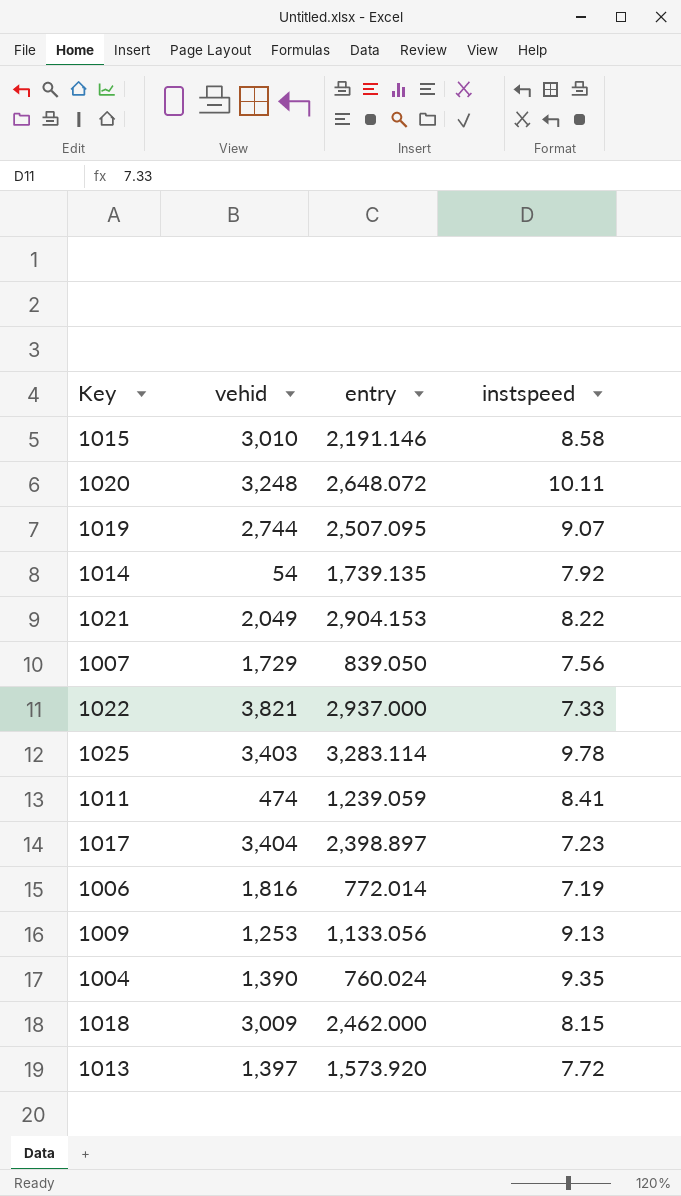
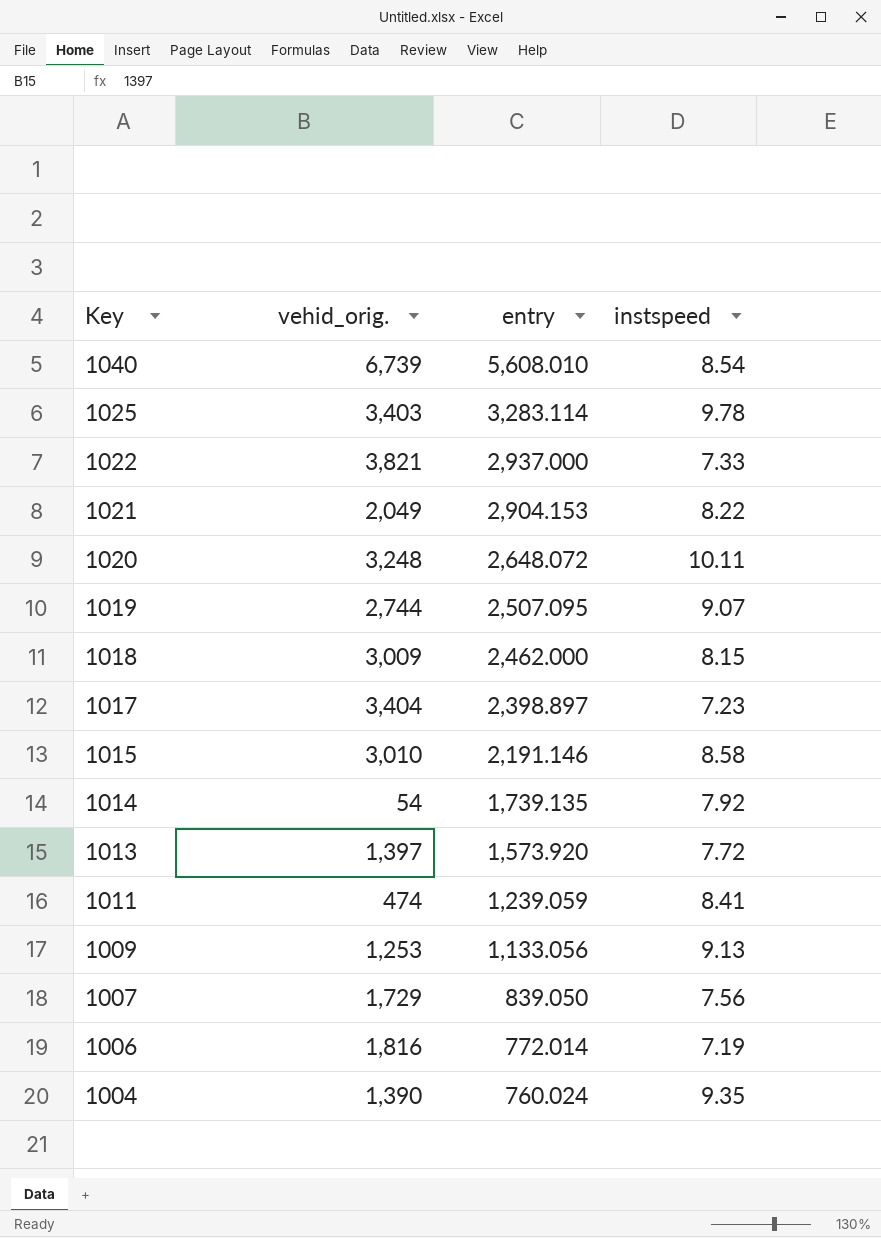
row order: none -> Key descending
column name: vehid -> vehid_orig.
row 1040: none -> 6,739 | 5,608.010 | 8.54

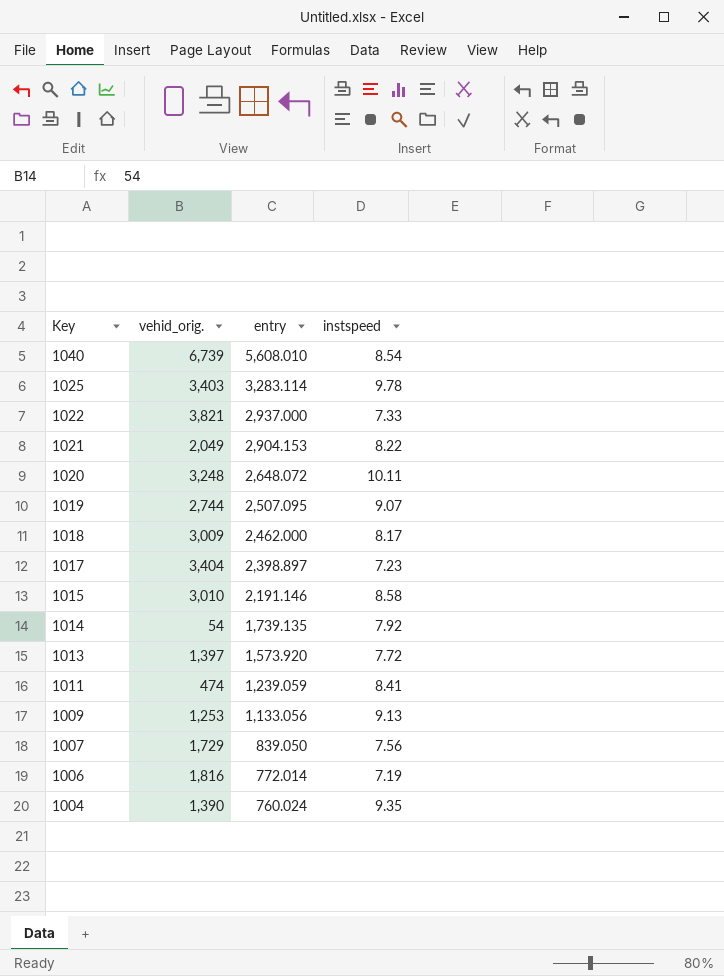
1018 | instspeed: 8.15 -> 8.17

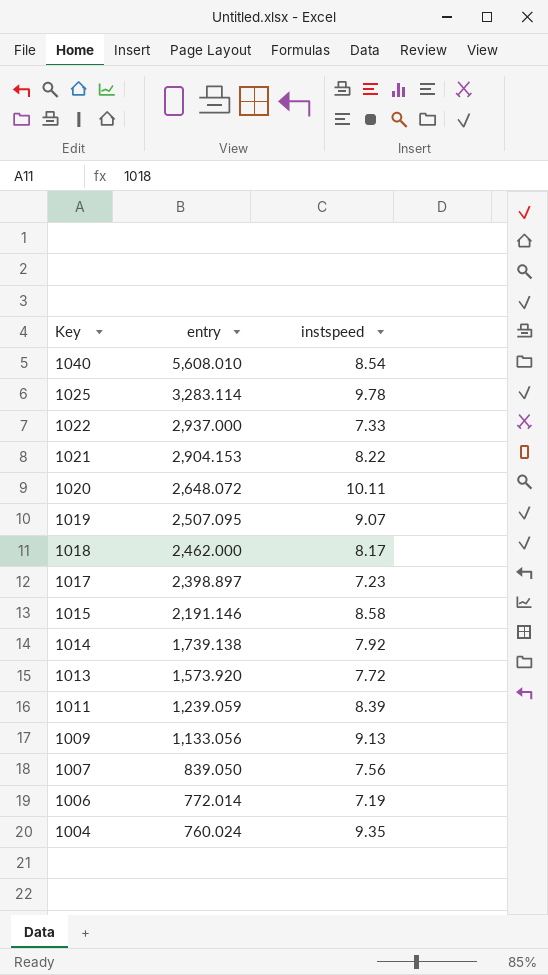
column vehid_orig. | position: 2 -> none
1014 | entry: 1,739.135 -> 1,739.138
1011 | instspeed: 8.41 -> 8.39

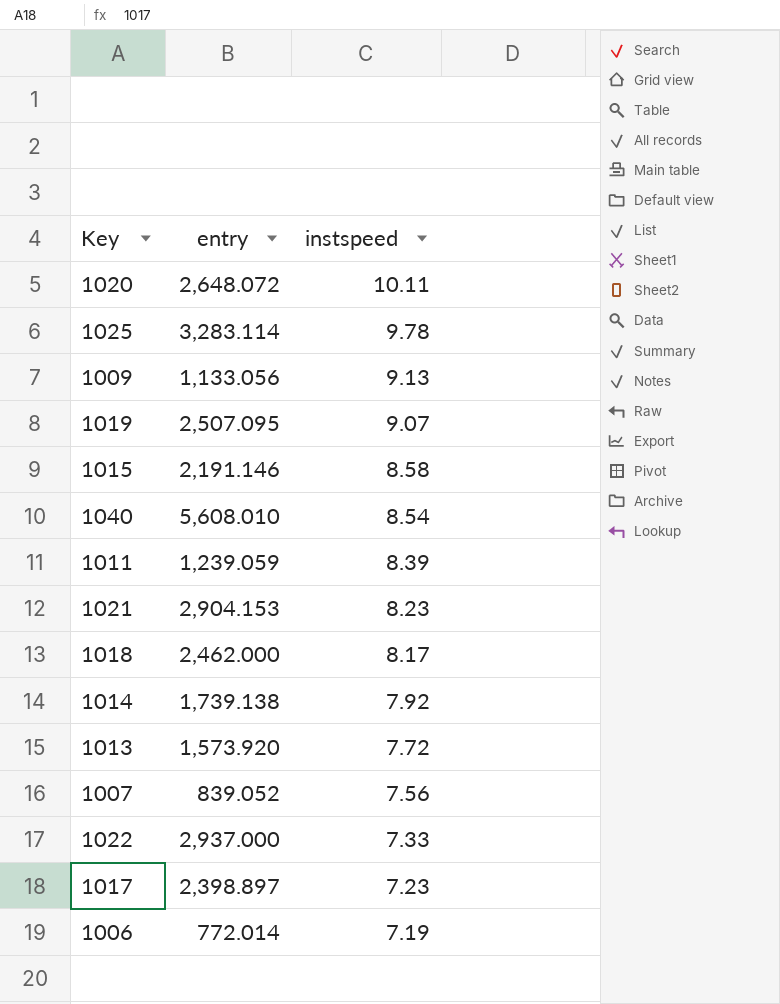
row order: Key descending -> instspeed descending
row 1004: 760.024 | 9.35 -> none
1021 | instspeed: 8.22 -> 8.23
1007 | entry: 839.050 -> 839.052

